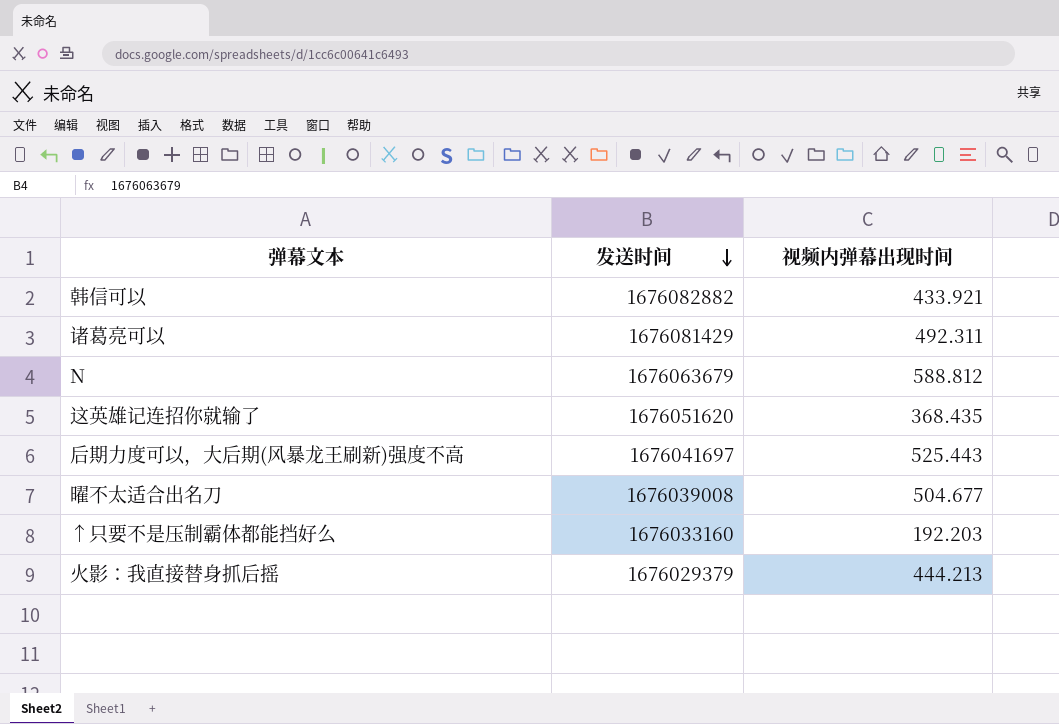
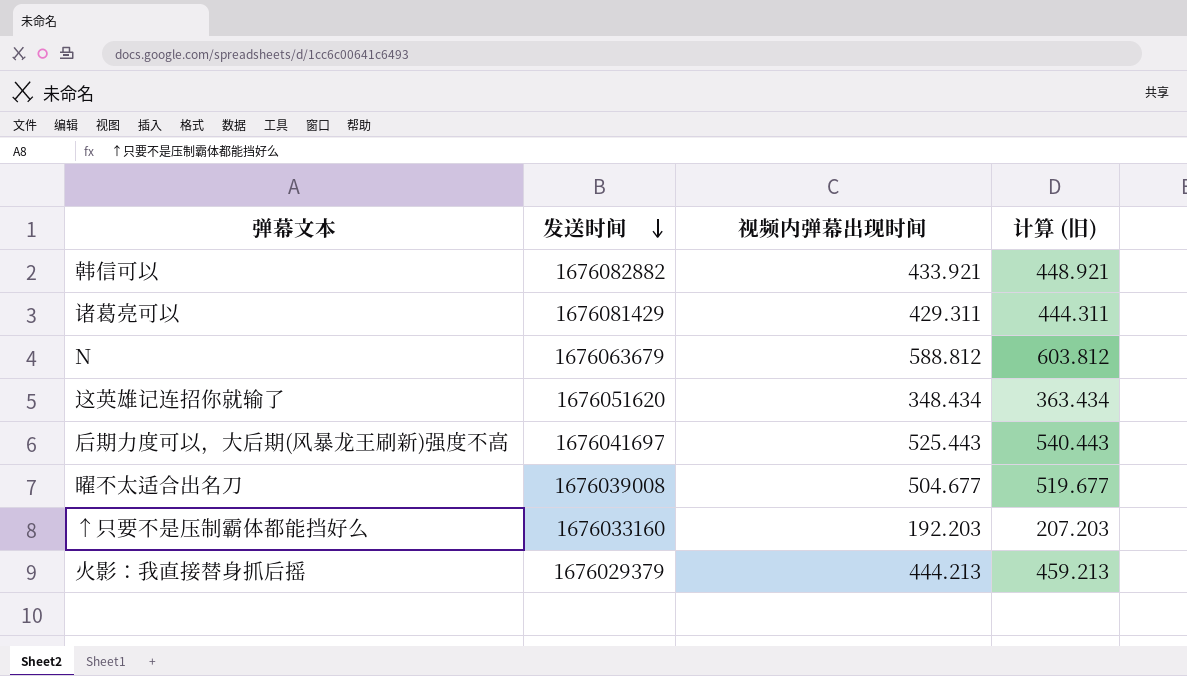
column 计算 (旧) | formula: none -> [视频内弹幕出现时间] + 15
诸葛亮可以 | 视频内弹幕出现时间: 492.311 -> 429.311
这英雄记连招你就输了 | 视频内弹幕出现时间: 368.435 -> 348.434

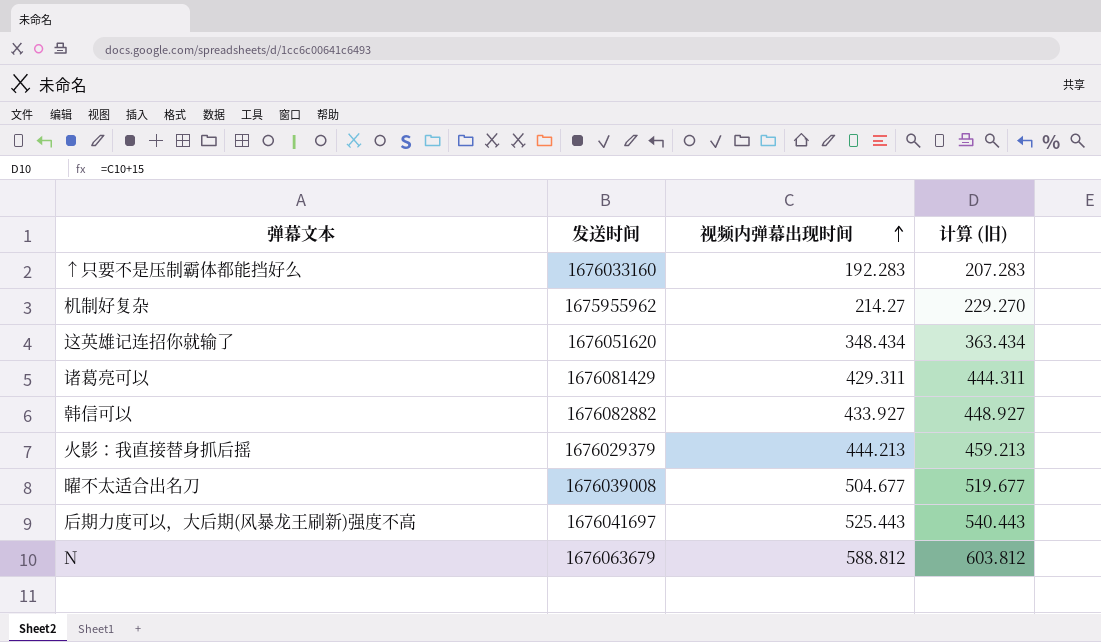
row order: 发送时间 descending -> 视频内弹幕出现时间 ascending
↑只要不是压制霸体都能挡好么 | 视频内弹幕出现时间: 192.203 -> 192.283
↑只要不是压制霸体都能挡好么 | 计算 (旧): 207.203 -> 207.283
row 机制好复杂: none -> 1675955962 | 214.27 | 229.270
韩信可以 | 视频内弹幕出现时间: 433.921 -> 433.927
韩信可以 | 计算 (旧): 448.921 -> 448.927

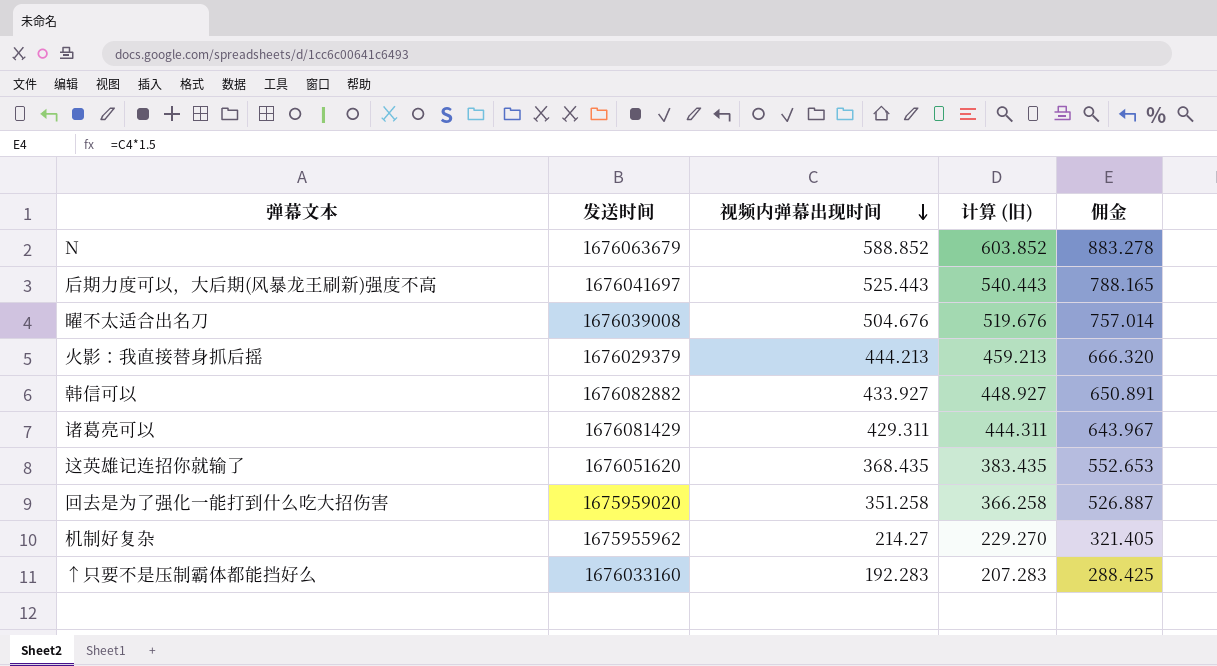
row order: 视频内弹幕出现时间 ascending -> 视频内弹幕出现时间 descending
column 佣金 | formula: none -> [视频内弹幕出现时间] * 1.5
N | 视频内弹幕出现时间: 588.812 -> 588.852
N | 计算 (旧): 603.812 -> 603.852
曜不太适合出名刀 | 视频内弹幕出现时间: 504.677 -> 504.676
曜不太适合出名刀 | 计算 (旧): 519.677 -> 519.676
这英雄记连招你就输了 | 视频内弹幕出现时间: 348.434 -> 368.435
这英雄记连招你就输了 | 计算 (旧): 363.434 -> 383.435
row 回去是为了强化一能打到什么吃大招伤害: none -> 1675959020 | 351.258 | 366.258 | 526.887

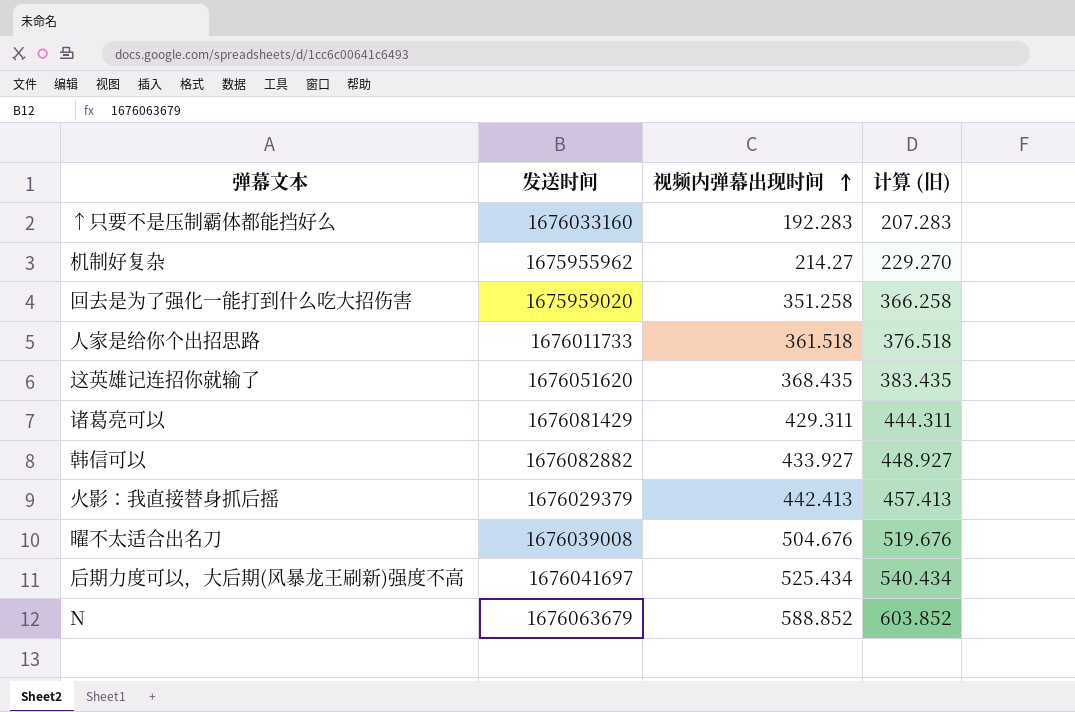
row order: 视频内弹幕出现时间 descending -> 视频内弹幕出现时间 ascending
column 佣金 | formula: [视频内弹幕出现时间] * 1.5 -> none
row 人家是给你个出招思路: none -> 1676011733 | 361.518 | 376.518
火影：我直接替身抓后摇 | 视频内弹幕出现时间: 444.213 -> 442.413
火影：我直接替身抓后摇 | 计算 (旧): 459.213 -> 457.413
后期力度可以，大后期(风暴龙王刷新)强度不高 | 视频内弹幕出现时间: 525.443 -> 525.434
后期力度可以，大后期(风暴龙王刷新)强度不高 | 计算 (旧): 540.443 -> 540.434

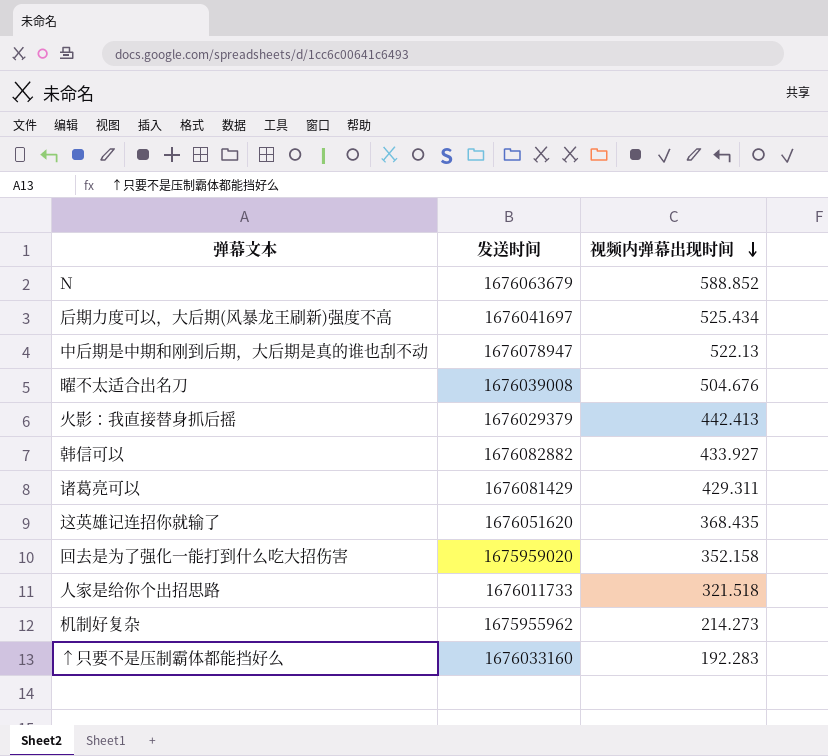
row order: 视频内弹幕出现时间 ascending -> 视频内弹幕出现时间 descending
column 计算 (旧) | formula: [视频内弹幕出现时间] + 15 -> none
row 中后期是中期和刚到后期，大后期是真的谁也刮不动: none -> 1676078947 | 522.13
回去是为了强化一能打到什么吃大招伤害 | 视频内弹幕出现时间: 351.258 -> 352.158
人家是给你个出招思路 | 视频内弹幕出现时间: 361.518 -> 321.518
机制好复杂 | 视频内弹幕出现时间: 214.27 -> 214.273

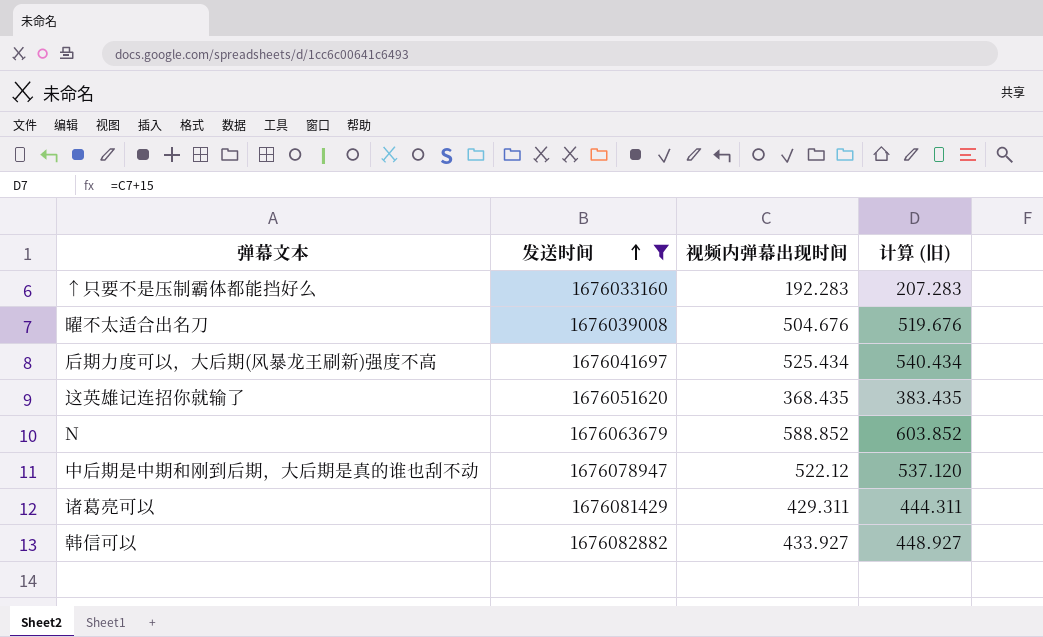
filter: none -> 发送时间 >= 1676033160
row order: 视频内弹幕出现时间 descending -> 发送时间 ascending
column 计算 (旧) | formula: none -> [视频内弹幕出现时间] + 15
中后期是中期和刚到后期，大后期是真的谁也刮不动 | 视频内弹幕出现时间: 522.13 -> 522.12

